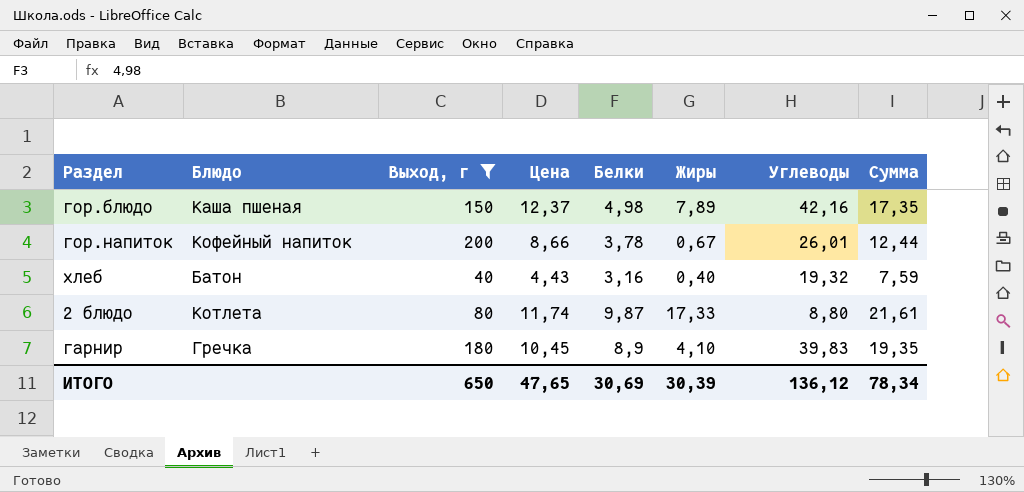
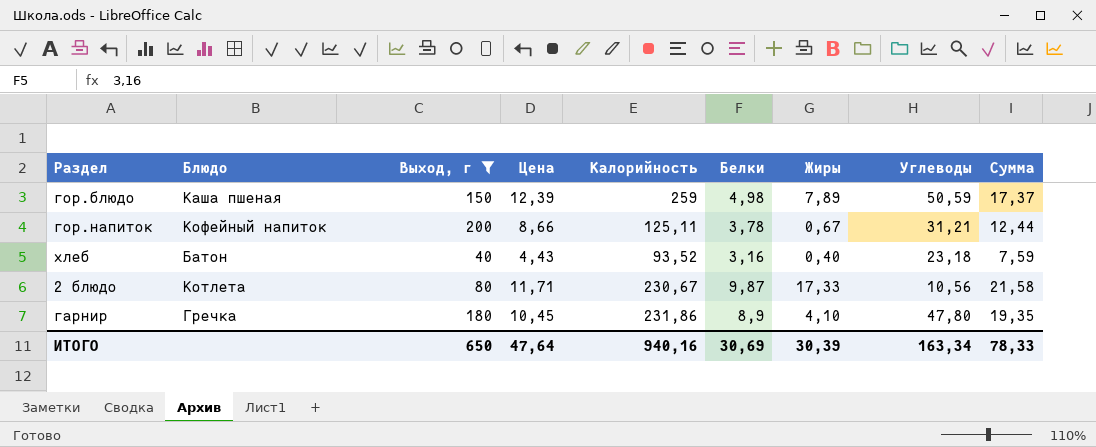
column Калорийность | position: none -> 5
гор.блюдо | Цена: 12,37 -> 12,39
гор.блюдо | Углеводы: 42,16 -> 50,59
гор.блюдо | Сумма: 17,35 -> 17,37
гор.напиток | Углеводы: 26,01 -> 31,21
хлеб | Углеводы: 19,32 -> 23,18
2 блюдо | Цена: 11,74 -> 11,71
2 блюдо | Углеводы: 8,80 -> 10,56
2 блюдо | Сумма: 21,61 -> 21,58
гарнир | Углеводы: 39,83 -> 47,80
ИТОГО | Цена: 47,65 -> 47,64
ИТОГО | Углеводы: 136,12 -> 163,34
ИТОГО | Сумма: 78,34 -> 78,33

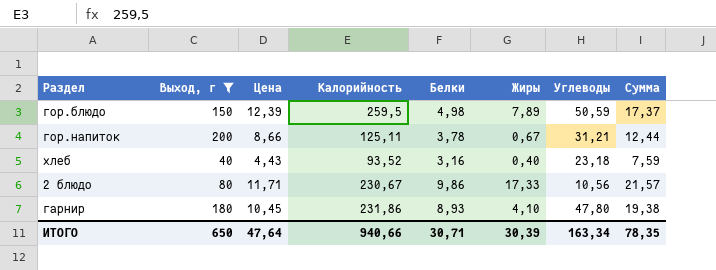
column Блюдо | position: 2 -> none
гор.блюдо | Калорийность: 259 -> 259,5
2 блюдо | Белки: 9,87 -> 9,86
2 блюдо | Сумма: 21,58 -> 21,57
гарнир | Белки: 8,9 -> 8,93
гарнир | Сумма: 19,35 -> 19,38
ИТОГО | Калорийность: 940,16 -> 940,66
ИТОГО | Белки: 30,69 -> 30,71
ИТОГО | Сумма: 78,33 -> 78,35

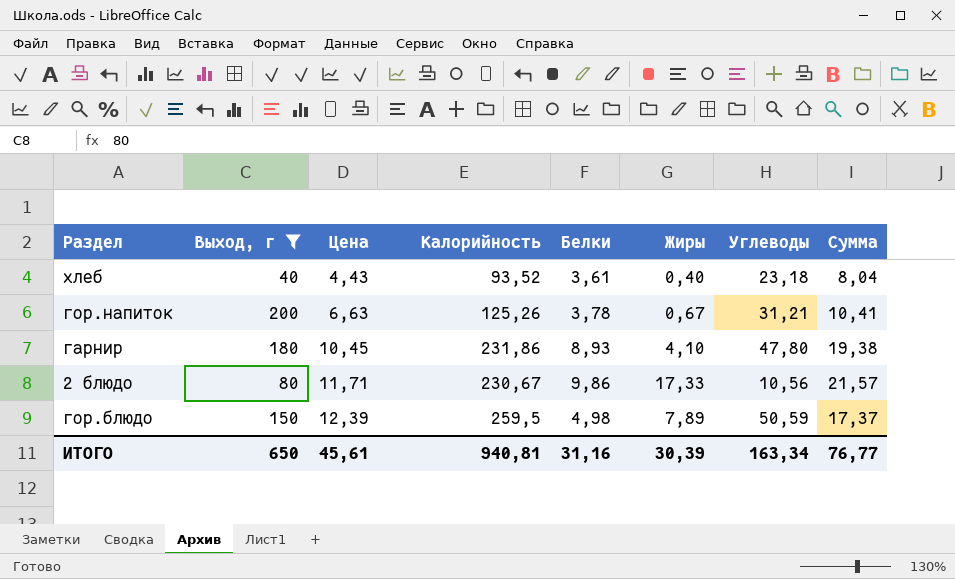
row order: none -> Цена ascending
хлеб | Белки: 3,16 -> 3,61
хлеб | Сумма: 7,59 -> 8,04
гор.напиток | Цена: 8,66 -> 6,63
гор.напиток | Калорийность: 125,11 -> 125,26
гор.напиток | Сумма: 12,44 -> 10,41
ИТОГО | Цена: 47,64 -> 45,61
ИТОГО | Калорийность: 940,66 -> 940,81
ИТОГО | Белки: 30,71 -> 31,16
ИТОГО | Сумма: 78,35 -> 76,77

